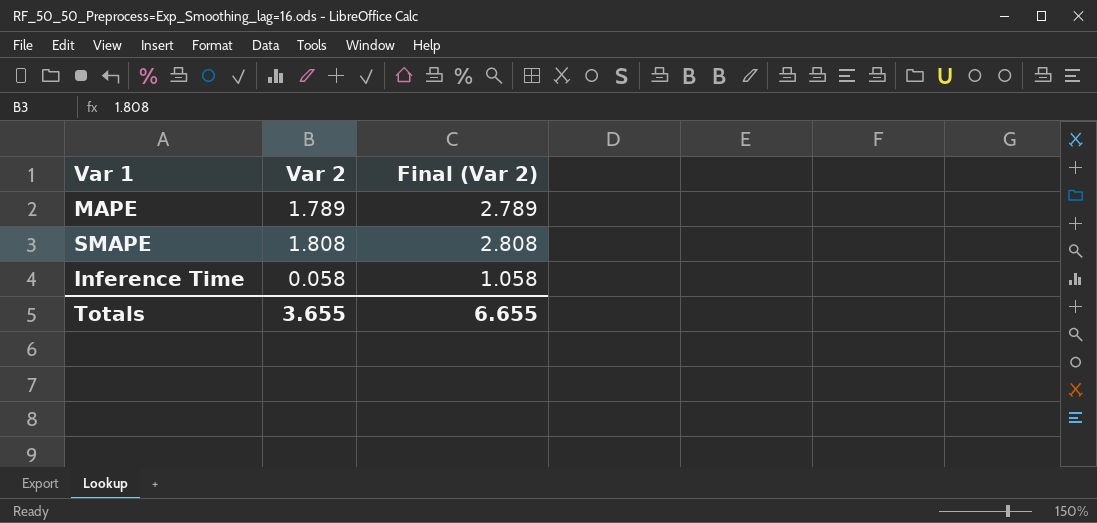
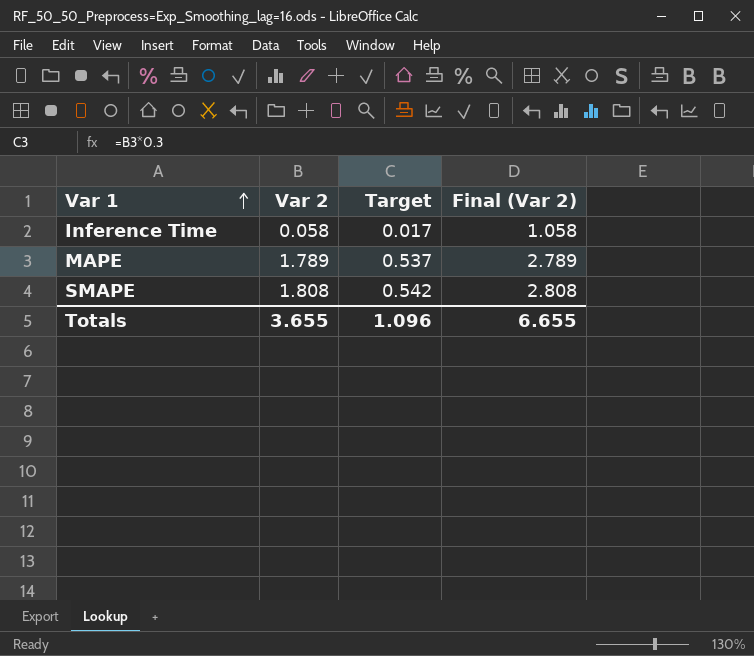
row order: none -> Var 1 ascending
column Target | formula: none -> [Var 2] * 0.3

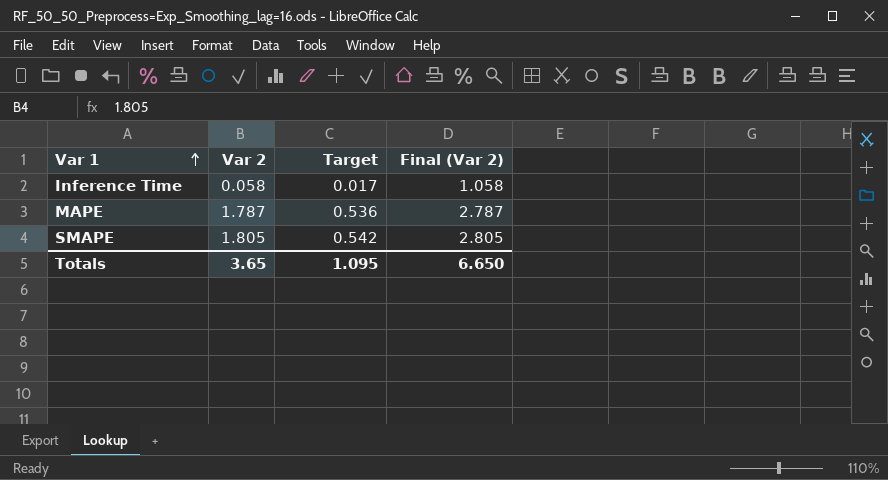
MAPE | Var 2: 1.789 -> 1.787
MAPE | Target: 0.537 -> 0.536
MAPE | Final (Var 2): 2.789 -> 2.787
SMAPE | Var 2: 1.808 -> 1.805
SMAPE | Final (Var 2): 2.808 -> 2.805
Totals | Var 2: 3.655 -> 3.65
Totals | Target: 1.096 -> 1.095
Totals | Final (Var 2): 6.655 -> 6.650

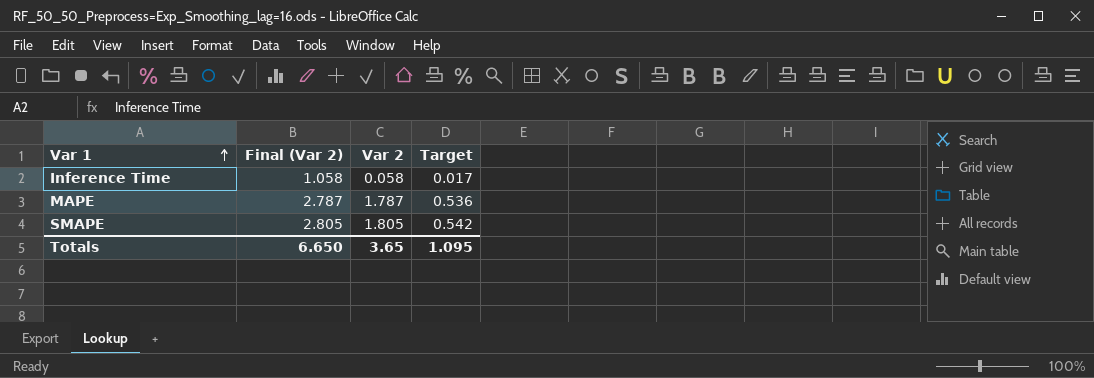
column Final (Var 2) | position: 4 -> 2

